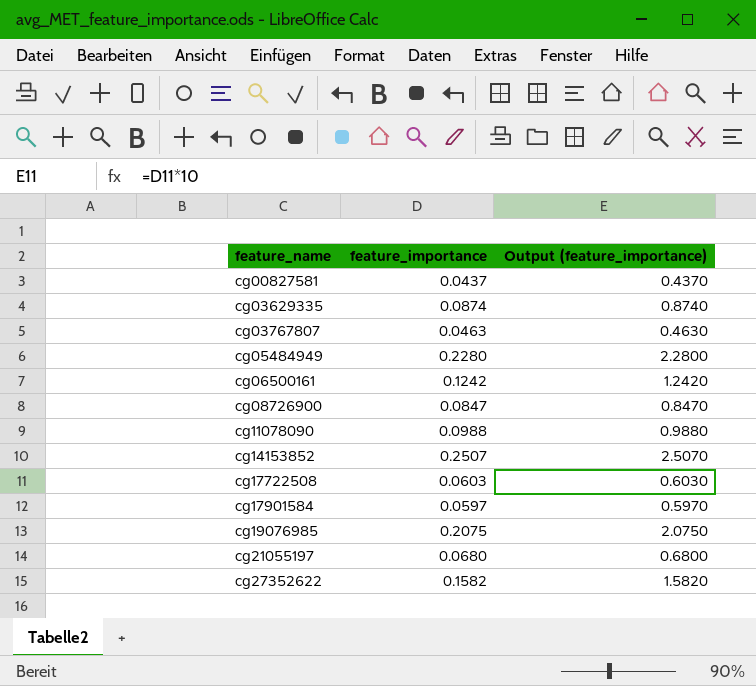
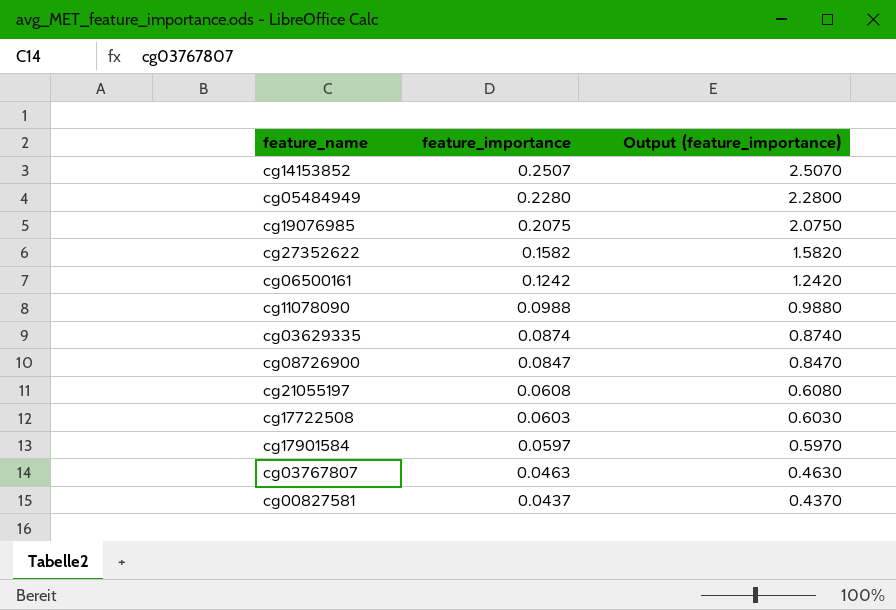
row order: feature_name ascending -> feature_importance descending
cg21055197 | feature_importance: 0.0680 -> 0.0608
cg21055197 | Output (feature_importance): 0.6800 -> 0.6080

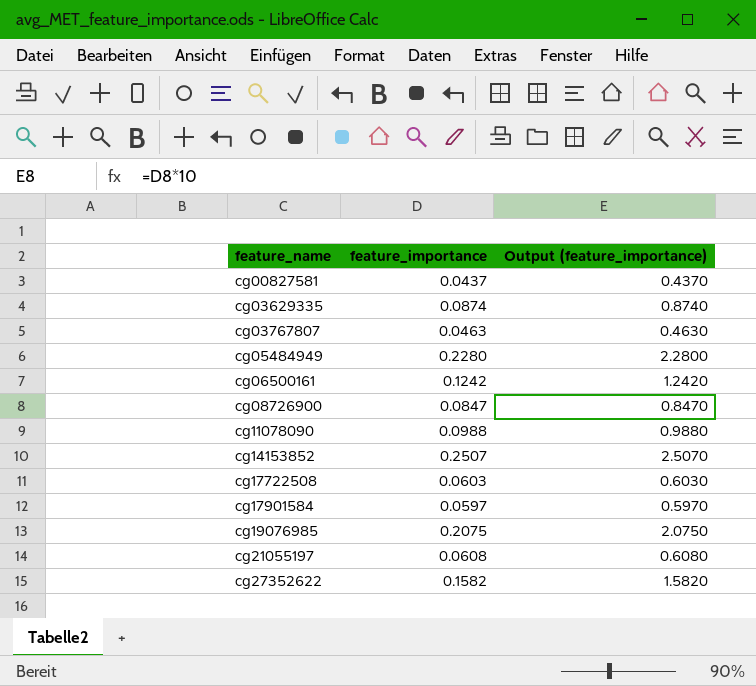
row order: feature_importance descending -> feature_name ascending

